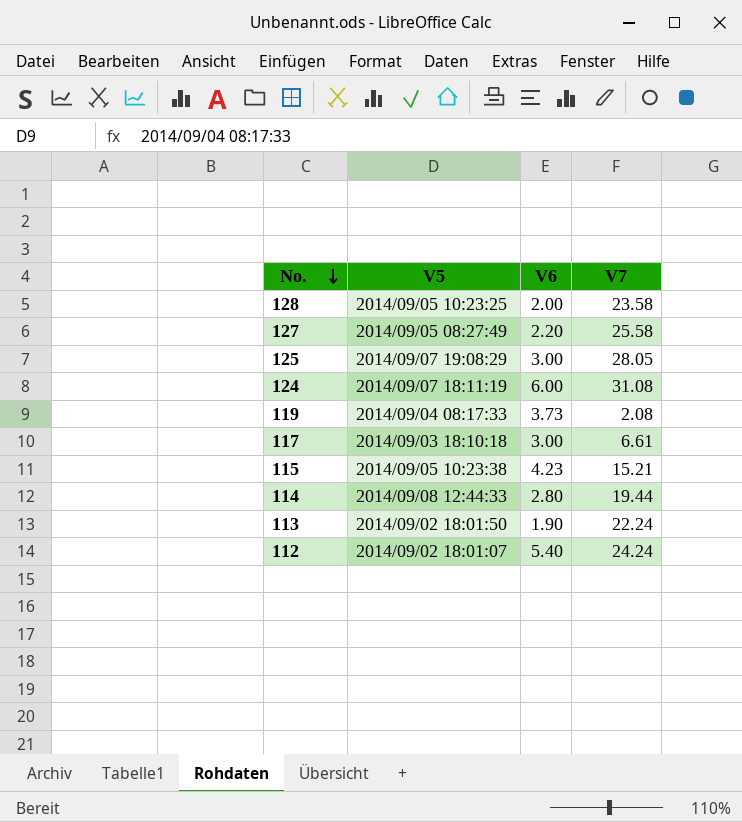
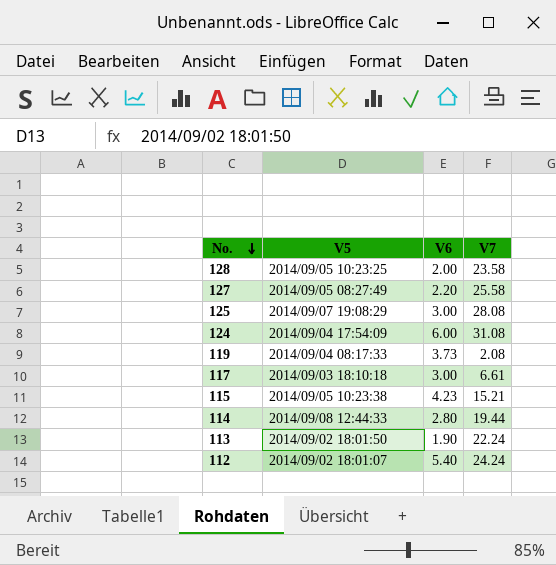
125 | V7: 28.05 -> 28.08
124 | V5: 2014/09/07 18:11:19 -> 2014/09/04 17:54:09

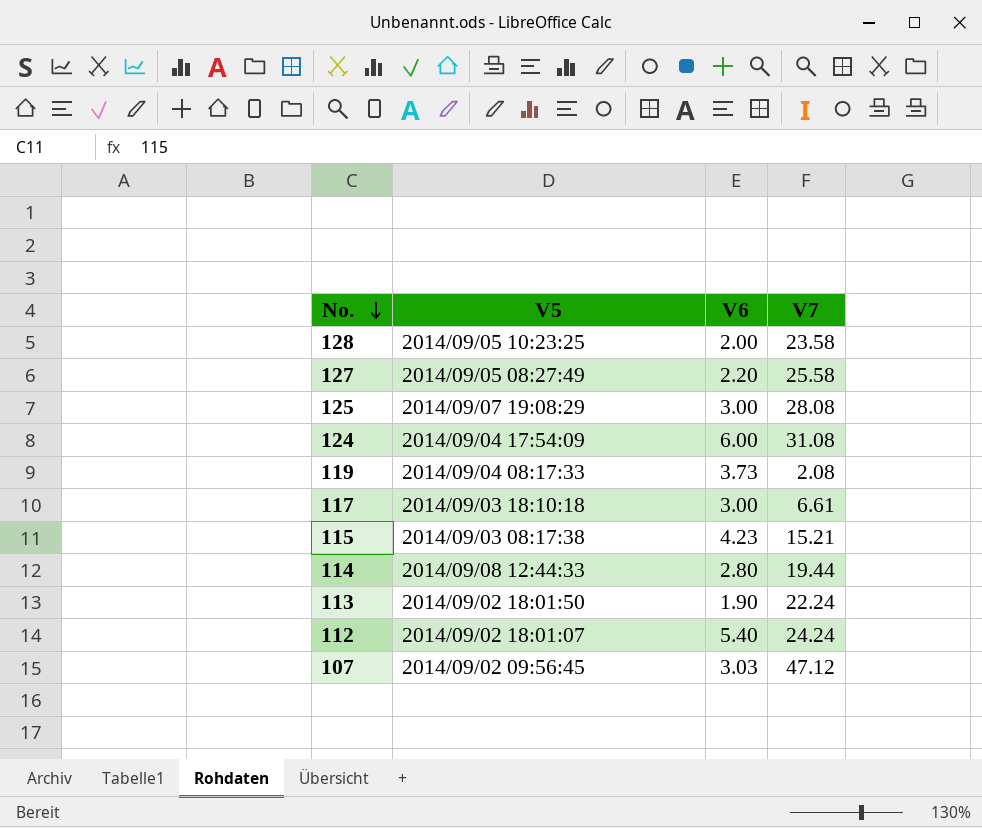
115 | V5: 2014/09/05 10:23:38 -> 2014/09/03 08:17:38
row 107: none -> 2014/09/02 09:56:45 | 3.03 | 47.12

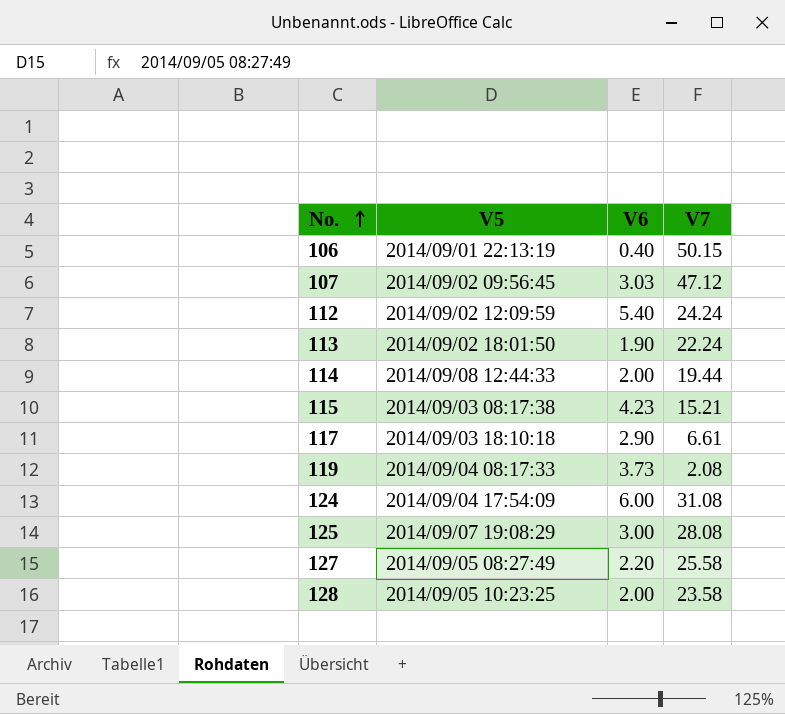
row order: No. descending -> No. ascending
row 106: none -> 2014/09/01 22:13:19 | 0.40 | 50.15
112 | V5: 2014/09/02 18:01:07 -> 2014/09/02 12:09:59
114 | V6: 2.80 -> 2.00
117 | V6: 3.00 -> 2.90

